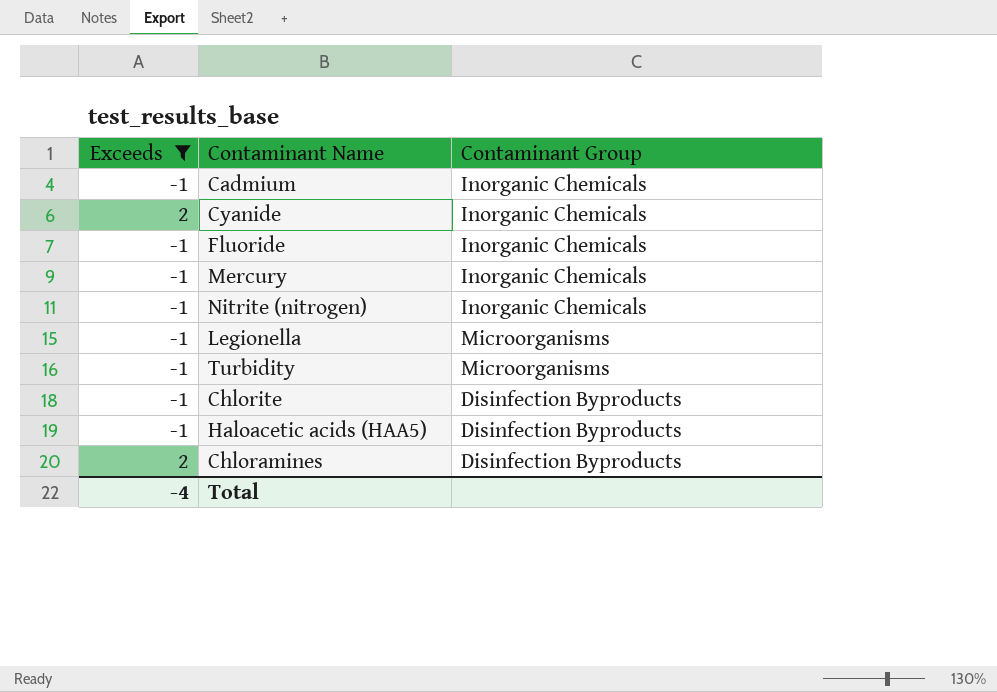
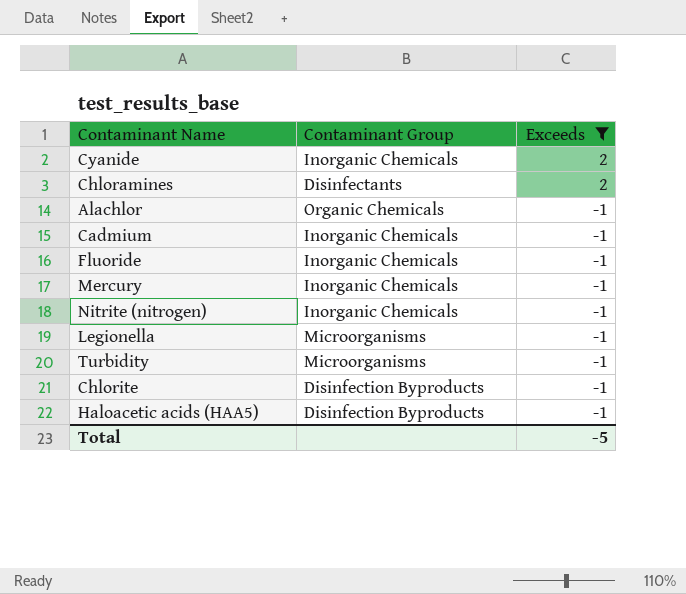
row order: none -> Exceeds descending
column Exceeds | position: 1 -> 3
Chloramines | Contaminant Group: Disinfection Byproducts -> Disinfectants
row Alachlor: none -> Organic Chemicals | -1
Total | Exceeds: -4 -> -5

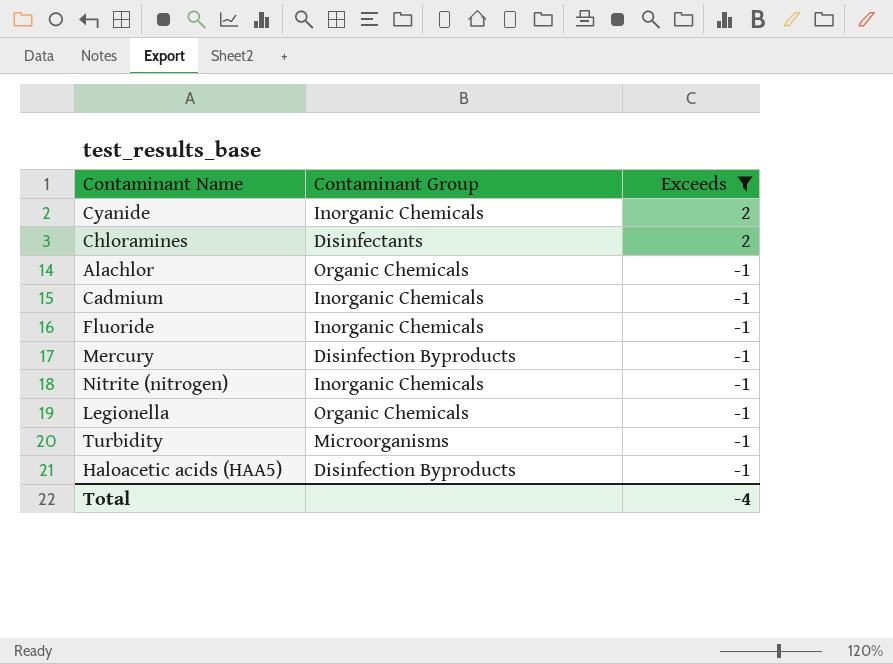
row Chlorite: Disinfection Byproducts | -1 -> none
Mercury | Contaminant Group: Inorganic Chemicals -> Disinfection Byproducts
Legionella | Contaminant Group: Microorganisms -> Organic Chemicals
Total | Exceeds: -5 -> -4

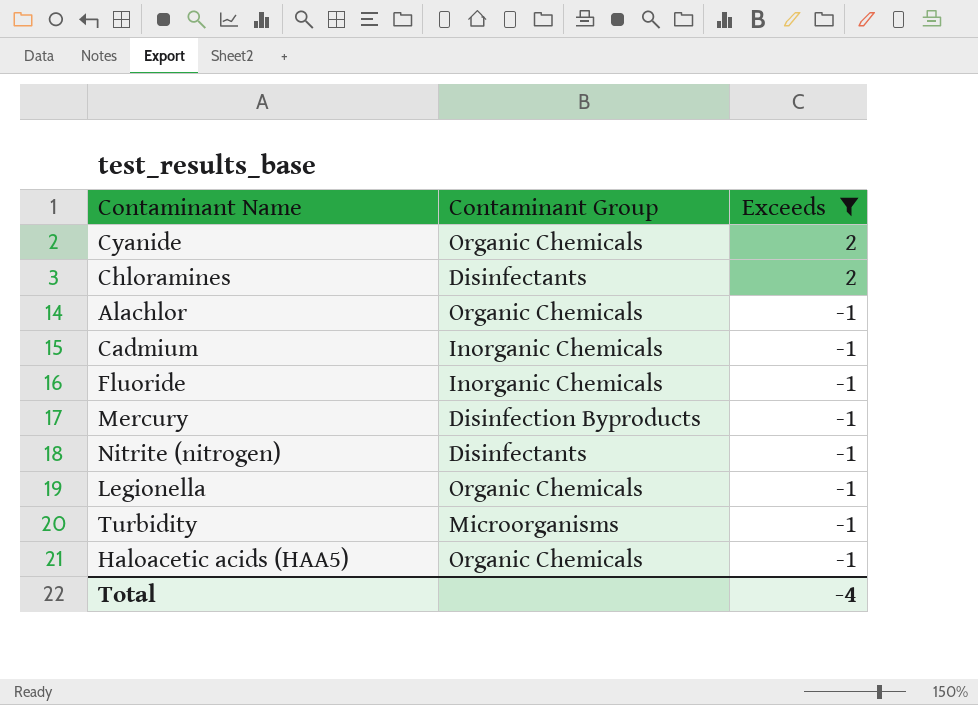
Cyanide | Contaminant Group: Inorganic Chemicals -> Organic Chemicals
Nitrite (nitrogen) | Contaminant Group: Inorganic Chemicals -> Disinfectants
Haloacetic acids (HAA5) | Contaminant Group: Disinfection Byproducts -> Organic Chemicals

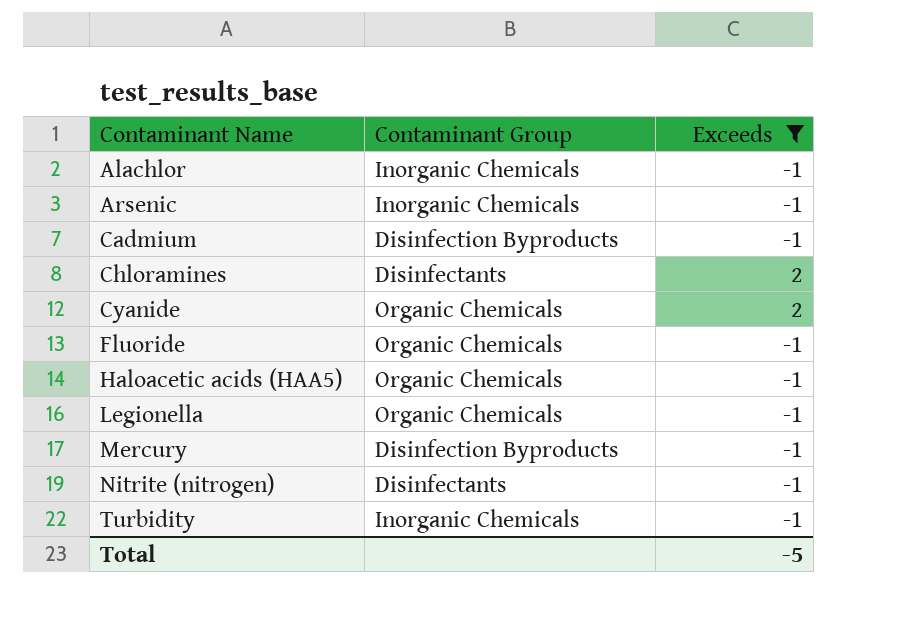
row order: Exceeds descending -> Contaminant Name ascending
Alachlor | Contaminant Group: Organic Chemicals -> Inorganic Chemicals
row Arsenic: none -> Inorganic Chemicals | -1
Cadmium | Contaminant Group: Inorganic Chemicals -> Disinfection Byproducts
Fluoride | Contaminant Group: Inorganic Chemicals -> Organic Chemicals
Turbidity | Contaminant Group: Microorganisms -> Inorganic Chemicals
Total | Exceeds: -4 -> -5

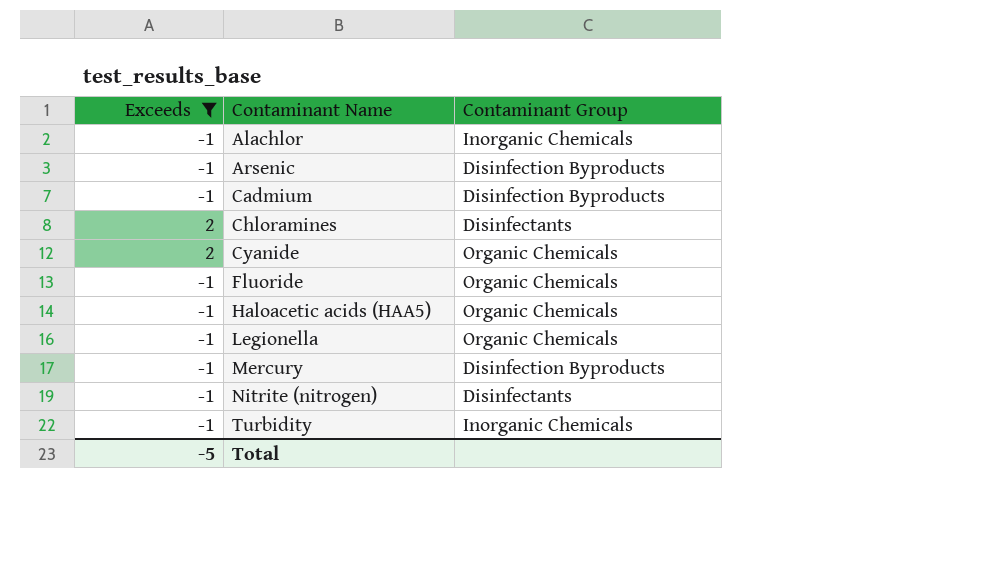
column Exceeds | position: 3 -> 1
Arsenic | Contaminant Group: Inorganic Chemicals -> Disinfection Byproducts

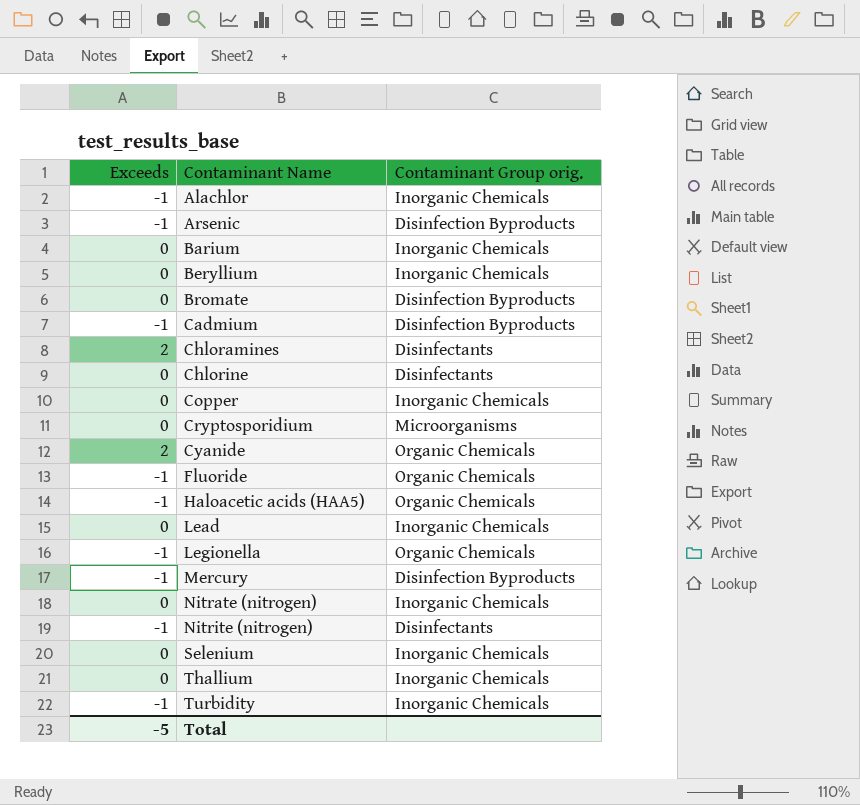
filter: Exceeds != 0 -> none
column name: Contaminant Group -> Contaminant Group orig.

